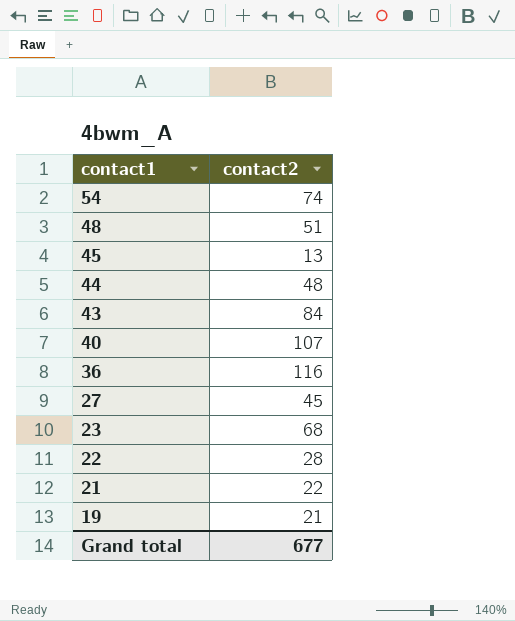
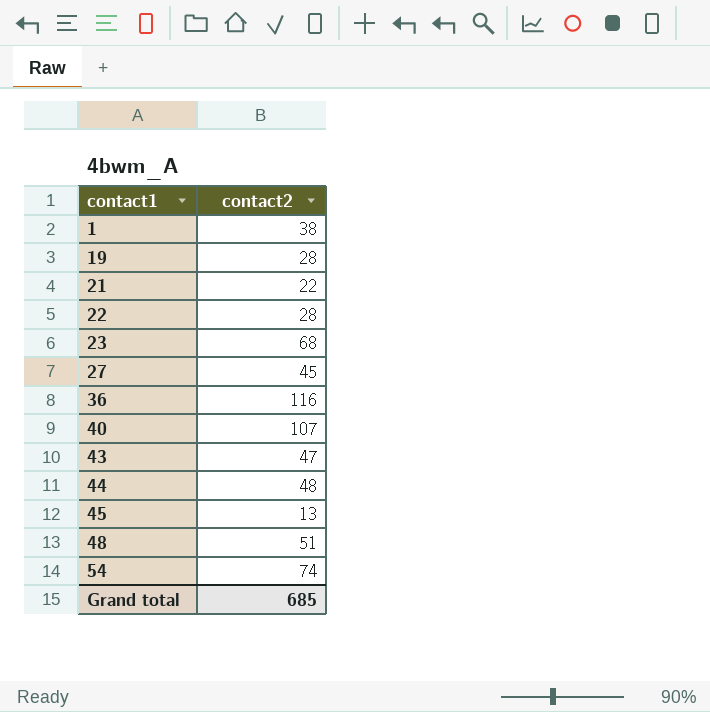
row order: contact1 descending -> contact1 ascending
row 1: none -> 38
19 | contact2: 21 -> 28
43 | contact2: 84 -> 47
Grand total | contact2: 677 -> 685

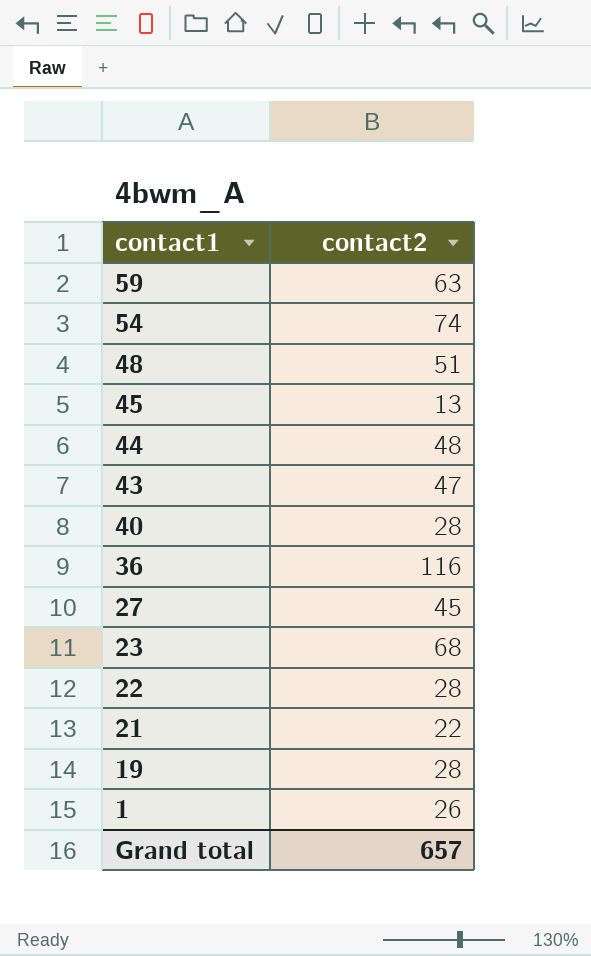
row order: contact1 ascending -> contact1 descending
row 59: none -> 63
40 | contact2: 107 -> 28
1 | contact2: 38 -> 26
Grand total | contact2: 685 -> 657

